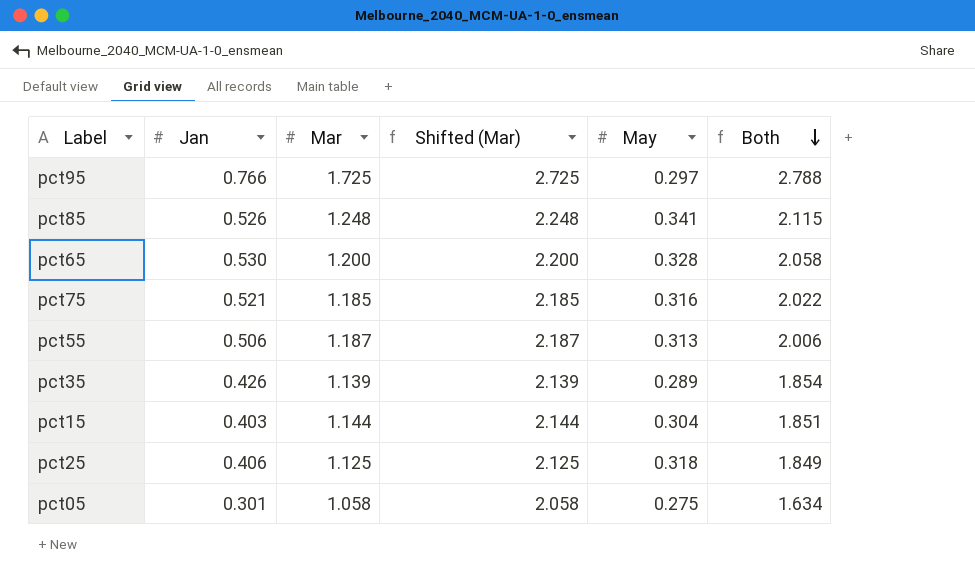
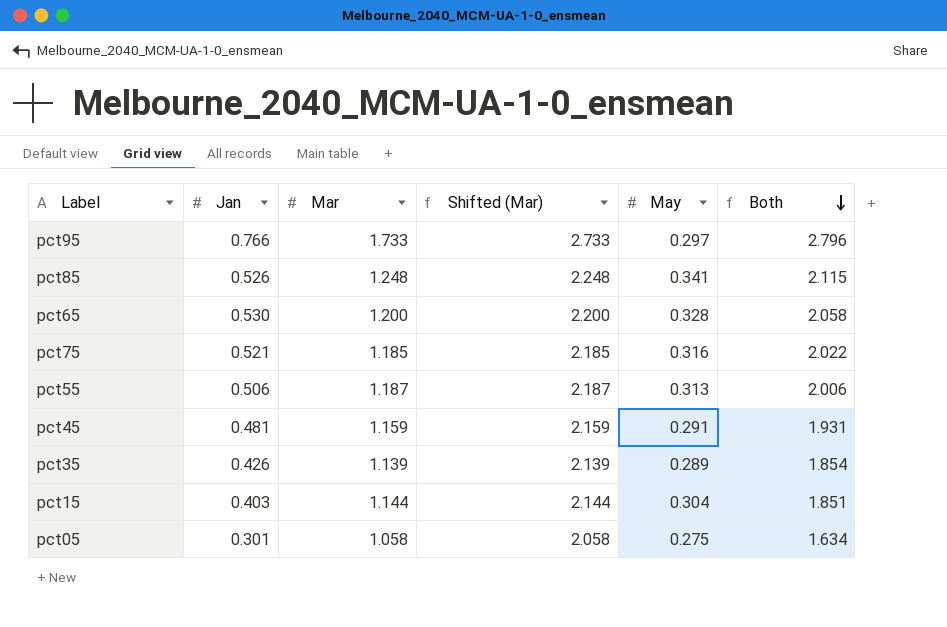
row pct25: 0.406 | 1.125 | 2.125 | 0.318 | 1.849 -> none
pct95 | Mar: 1.725 -> 1.733
pct95 | Shifted (Mar): 2.725 -> 2.733
pct95 | Both: 2.788 -> 2.796
row pct45: none -> 0.481 | 1.159 | 2.159 | 0.291 | 1.931

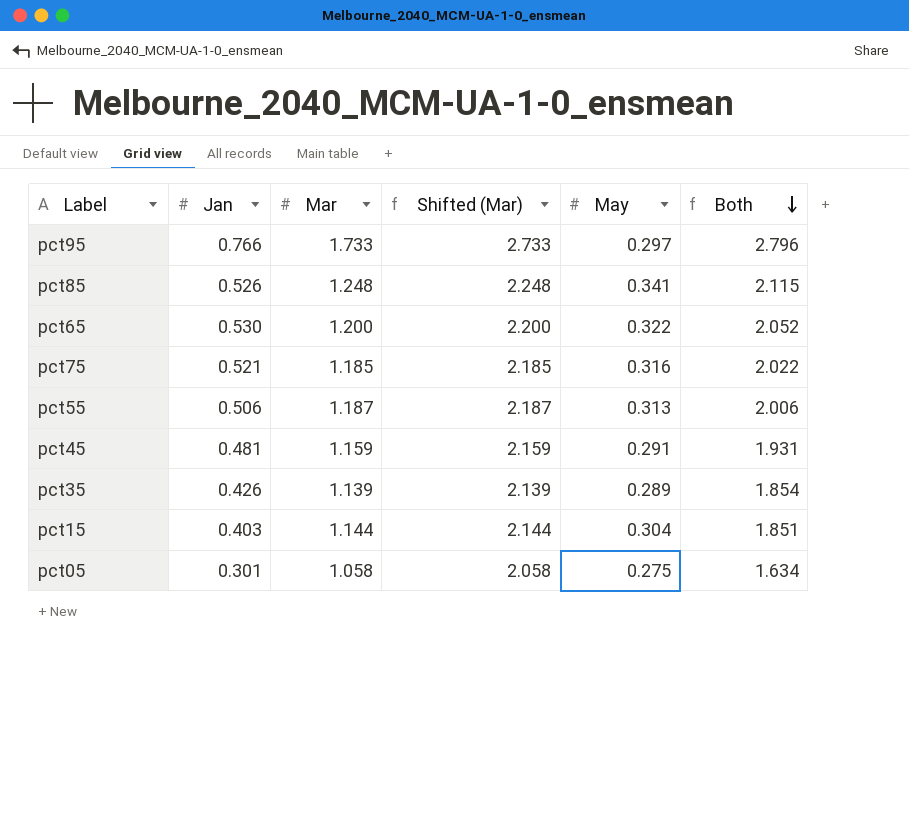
pct65 | May: 0.328 -> 0.322
pct65 | Both: 2.058 -> 2.052

